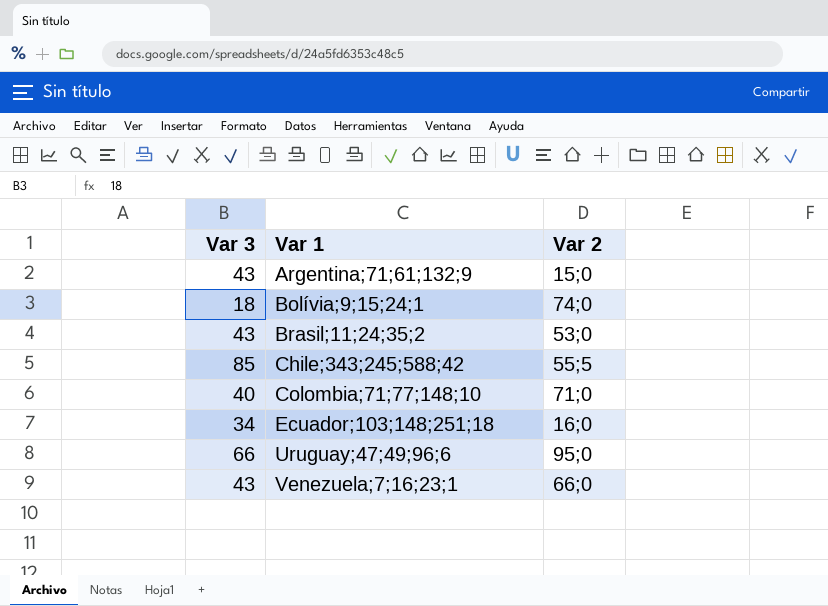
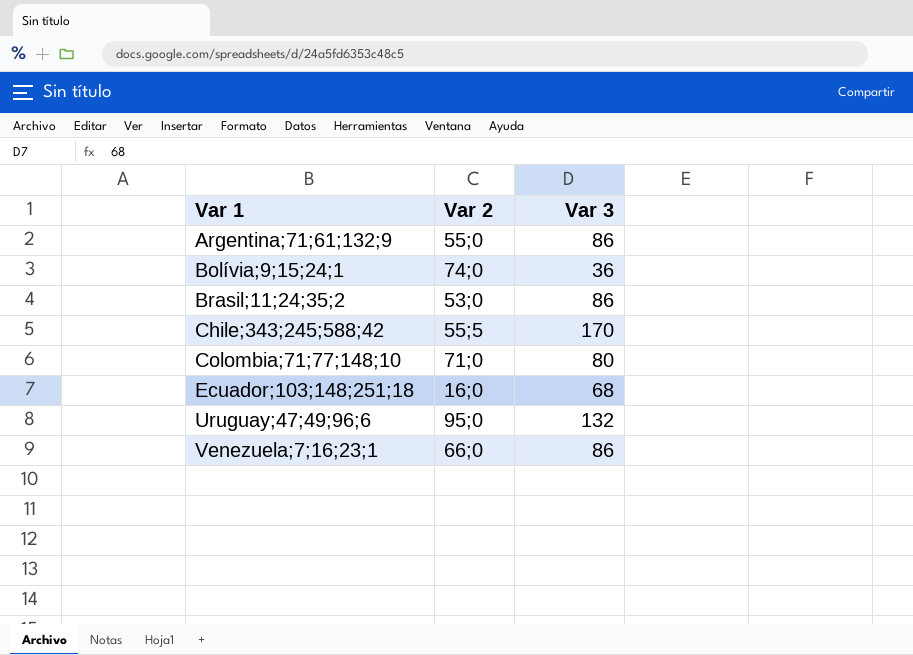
column Var 3 | position: 1 -> 3
Argentina;71;61;132;9 | Var 2: 15;0 -> 55;0
Argentina;71;61;132;9 | Var 3: 43 -> 86
Bolívia;9;15;24;1 | Var 3: 18 -> 36
Brasil;11;24;35;2 | Var 3: 43 -> 86
Chile;343;245;588;42 | Var 3: 85 -> 170
Colombia;71;77;148;10 | Var 3: 40 -> 80
Ecuador;103;148;251;18 | Var 3: 34 -> 68
Uruguay;47;49;96;6 | Var 3: 66 -> 132
Venezuela;7;16;23;1 | Var 3: 43 -> 86

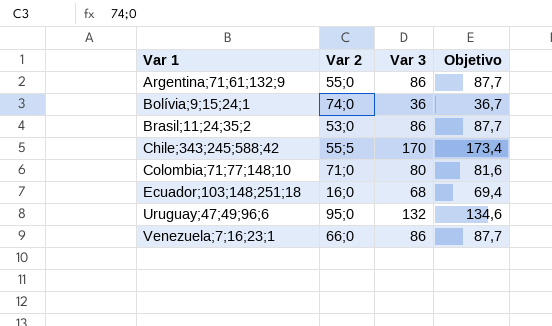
column Objetivo | formula: none -> [Var 3] * 1,02

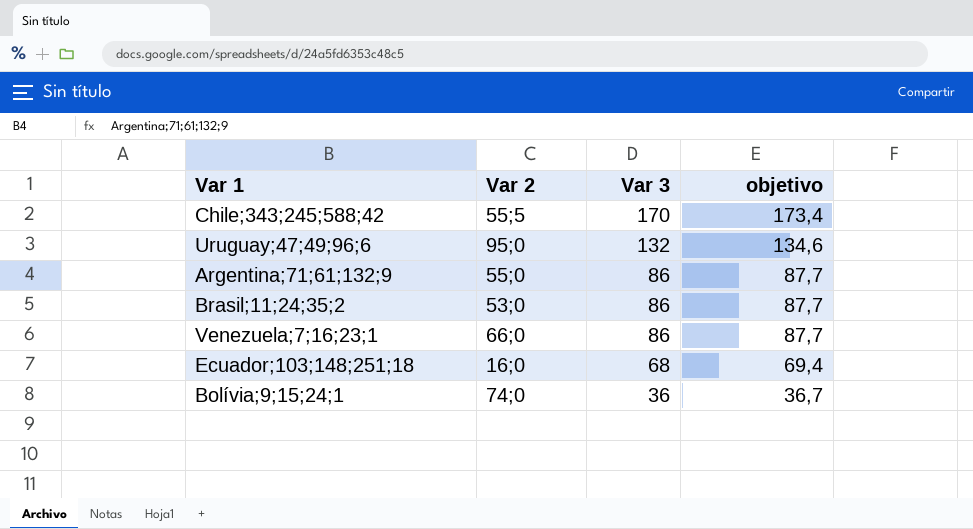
row order: Var 1 ascending -> Var 3 descending
column name: Objetivo -> objetivo
row Colombia;71;77;148;10: 71;0 | 80 | 81,6 -> none

